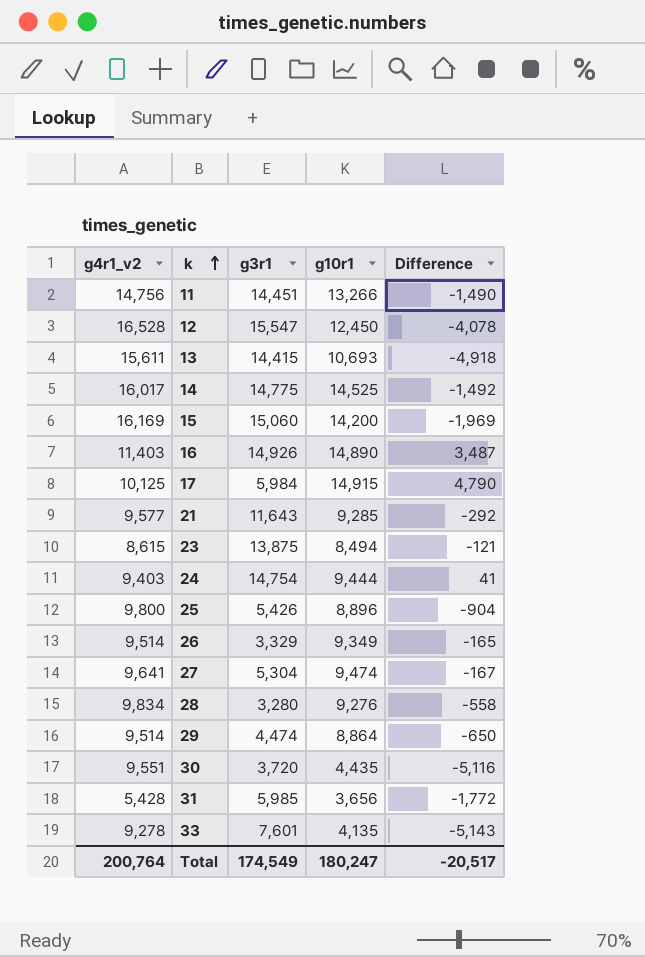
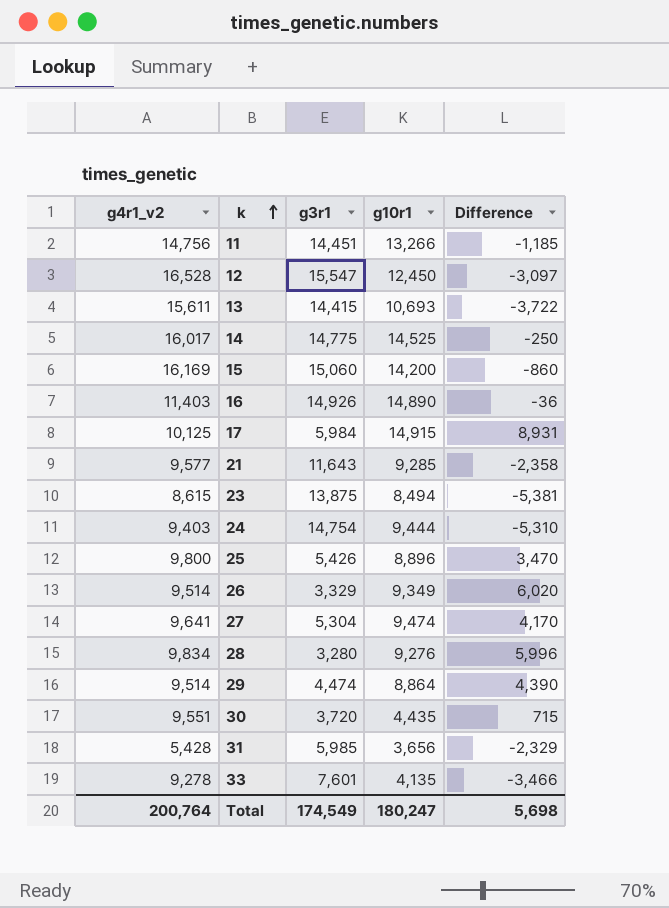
column Difference | formula: [g10r1] - [g4r1_v2] -> [g10r1] - [g3r1]
Total | Difference: -20,517 -> 5,698

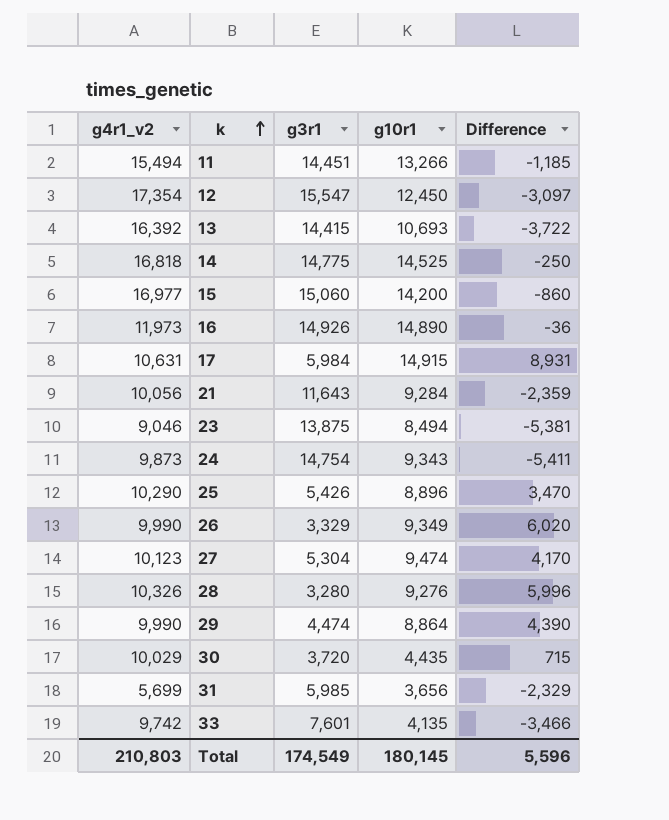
11 | g4r1_v2: 14,756 -> 15,494
12 | g4r1_v2: 16,528 -> 17,354
13 | g4r1_v2: 15,611 -> 16,392
14 | g4r1_v2: 16,017 -> 16,818
15 | g4r1_v2: 16,169 -> 16,977
16 | g4r1_v2: 11,403 -> 11,973
17 | g4r1_v2: 10,125 -> 10,631
21 | g4r1_v2: 9,577 -> 10,056
21 | g10r1: 9,285 -> 9,284
21 | Difference: -2,358 -> -2,359
23 | g4r1_v2: 8,615 -> 9,046
24 | g4r1_v2: 9,403 -> 9,873
24 | g10r1: 9,444 -> 9,343
24 | Difference: -5,310 -> -5,411
25 | g4r1_v2: 9,800 -> 10,290
26 | g4r1_v2: 9,514 -> 9,990
27 | g4r1_v2: 9,641 -> 10,123
28 | g4r1_v2: 9,834 -> 10,326
29 | g4r1_v2: 9,514 -> 9,990
30 | g4r1_v2: 9,551 -> 10,029
31 | g4r1_v2: 5,428 -> 5,699
33 | g4r1_v2: 9,278 -> 9,742
Total | g4r1_v2: 200,764 -> 210,803
Total | g10r1: 180,247 -> 180,145
Total | Difference: 5,698 -> 5,596

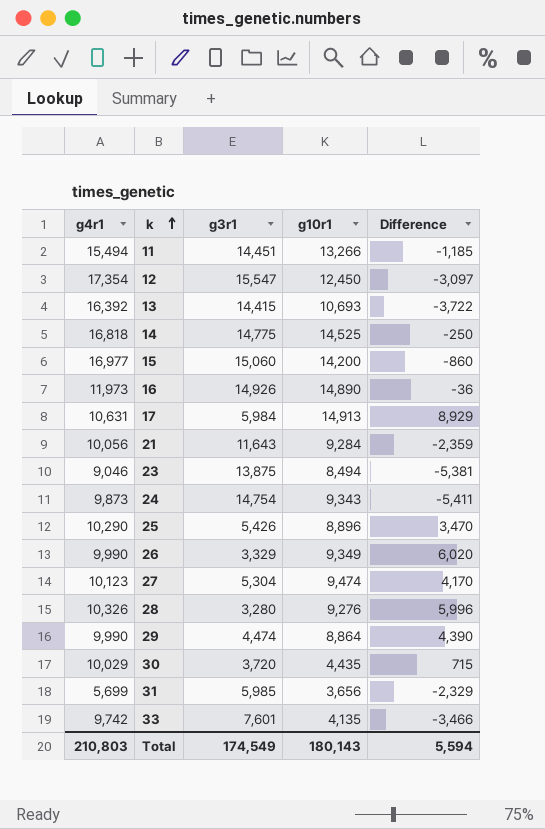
column name: g4r1_v2 -> g4r1
17 | g10r1: 14,915 -> 14,913
17 | Difference: 8,931 -> 8,929
Total | g10r1: 180,145 -> 180,143
Total | Difference: 5,596 -> 5,594

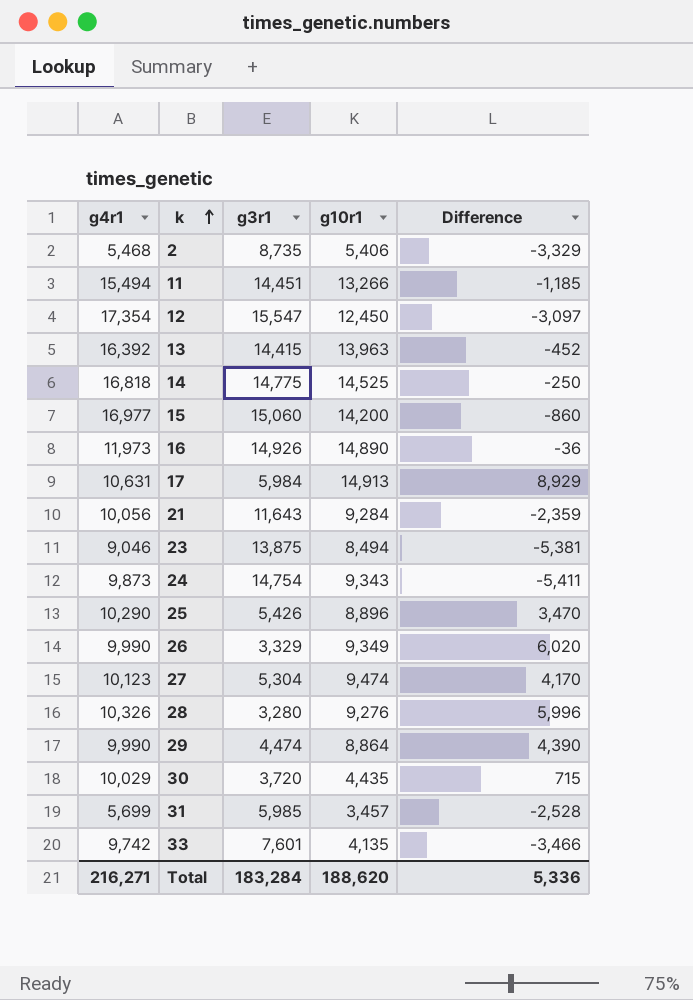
row 2: none -> 5,468 | 8,735 | 5,406 | -3,329
13 | g10r1: 10,693 -> 13,963
13 | Difference: -3,722 -> -452
31 | g10r1: 3,656 -> 3,457
31 | Difference: -2,329 -> -2,528
Total | g4r1: 210,803 -> 216,271
Total | g3r1: 174,549 -> 183,284
Total | g10r1: 180,143 -> 188,620
Total | Difference: 5,594 -> 5,336

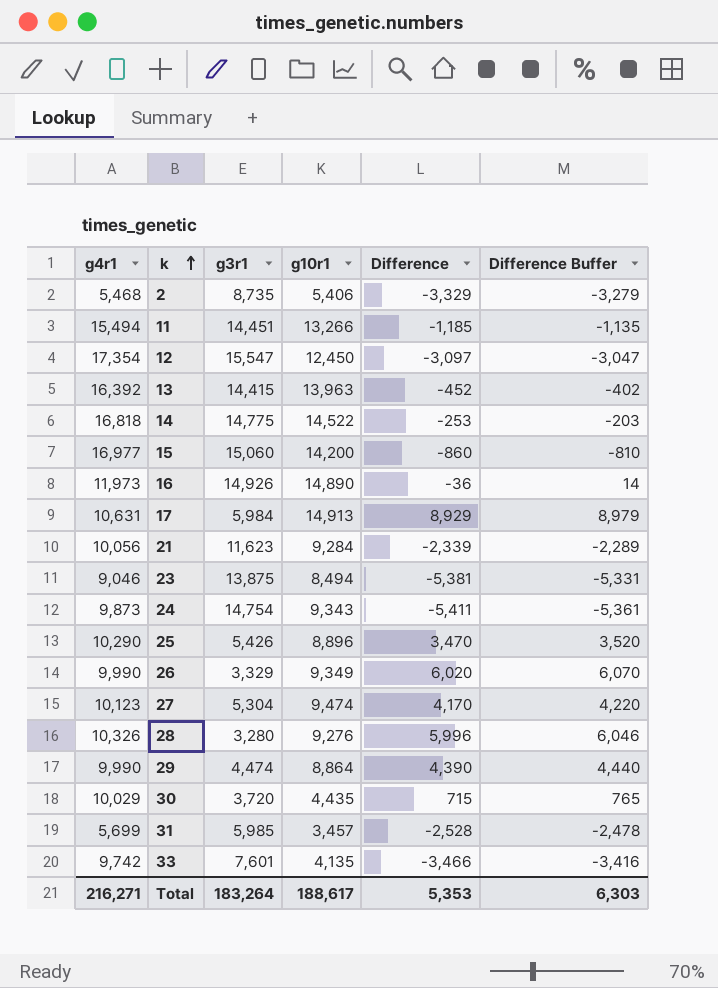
column Difference Buffer | formula: none -> [Difference] + 50
14 | g10r1: 14,525 -> 14,522
14 | Difference: -250 -> -253
21 | g3r1: 11,643 -> 11,623
21 | Difference: -2,359 -> -2,339
Total | g3r1: 183,284 -> 183,264
Total | g10r1: 188,620 -> 188,617
Total | Difference: 5,336 -> 5,353

